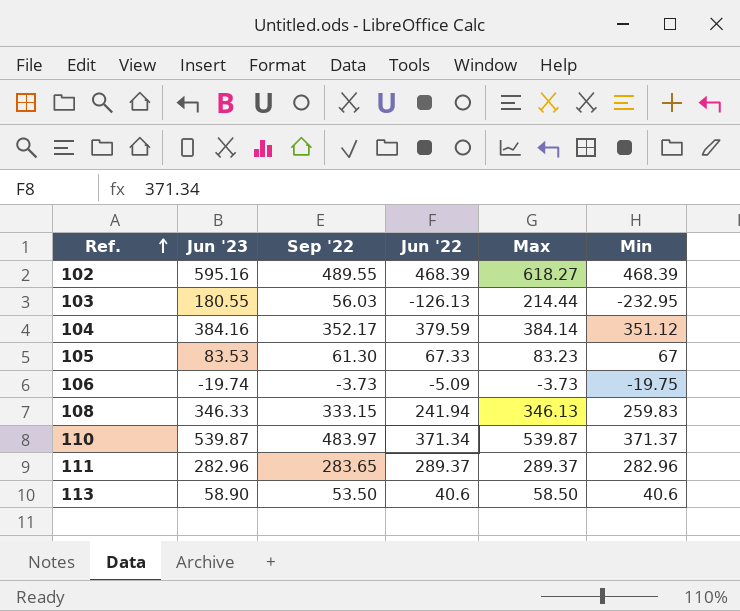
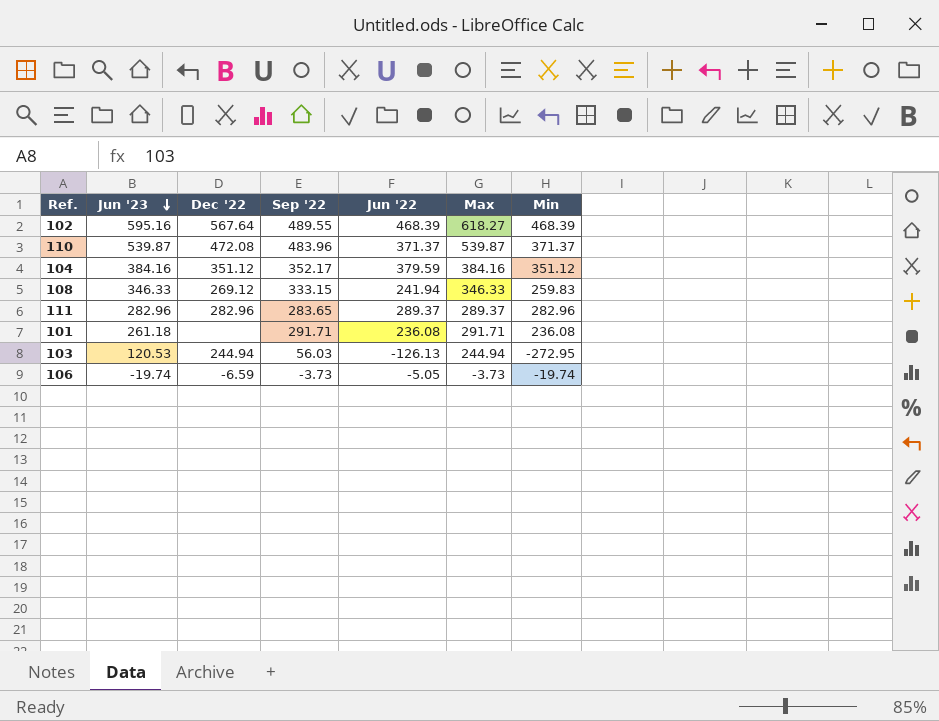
row order: Ref. ascending -> Jun '23 descending
column Dec '22 | position: none -> 3
row 105: 83.53 | 61.30 | 67.33 | 83.23 | 67 -> none
row 113: 58.90 | 53.50 | 40.6 | 58.50 | 40.6 -> none
110 | Sep '22: 483.97 -> 483.96
110 | Jun '22: 371.34 -> 371.37
104 | Max: 384.14 -> 384.16
108 | Max: 346.13 -> 346.33
row 101: none -> 261.18 | none | 291.71 | 236.08 | 291.71 | 236.08
103 | Jun '23: 180.55 -> 120.53
103 | Max: 214.44 -> 244.94
103 | Min: -232.95 -> -272.95
106 | Jun '22: -5.09 -> -5.05
106 | Min: -19.75 -> -19.74

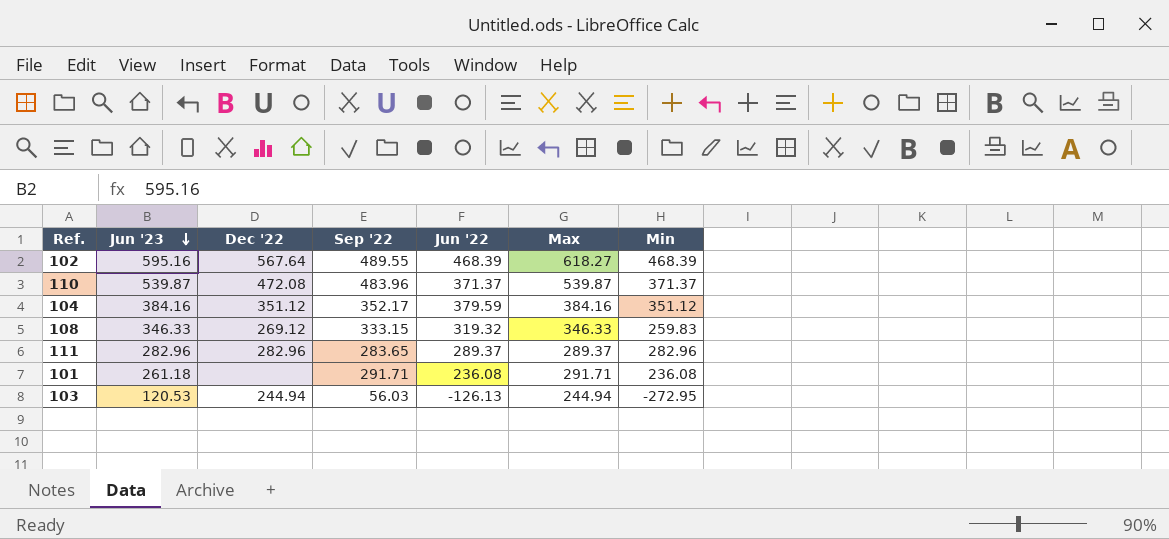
row 106: -19.74 | -6.59 | -3.73 | -5.05 | -3.73 | -19.74 -> none
108 | Jun '22: 241.94 -> 319.32

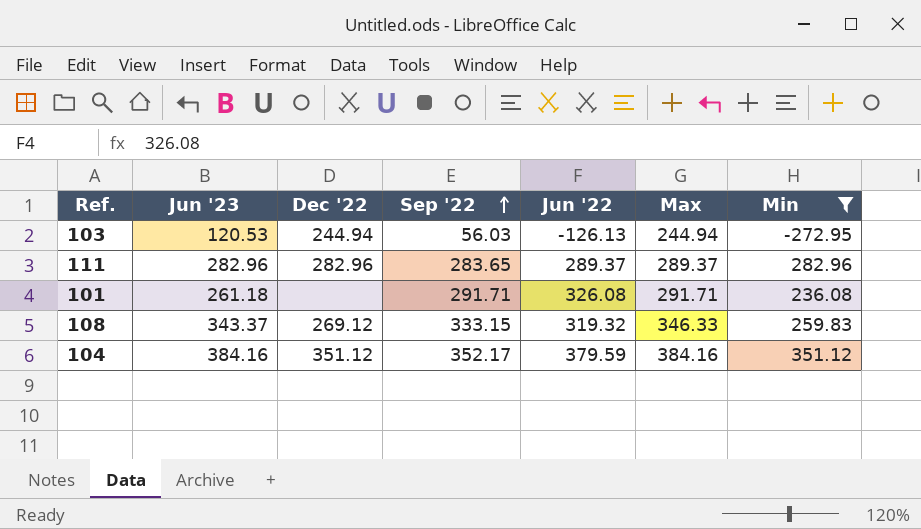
filter: none -> Min <= 351.12
row order: Jun '23 descending -> Sep '22 ascending
101 | Jun '22: 236.08 -> 326.08
108 | Jun '23: 346.33 -> 343.37

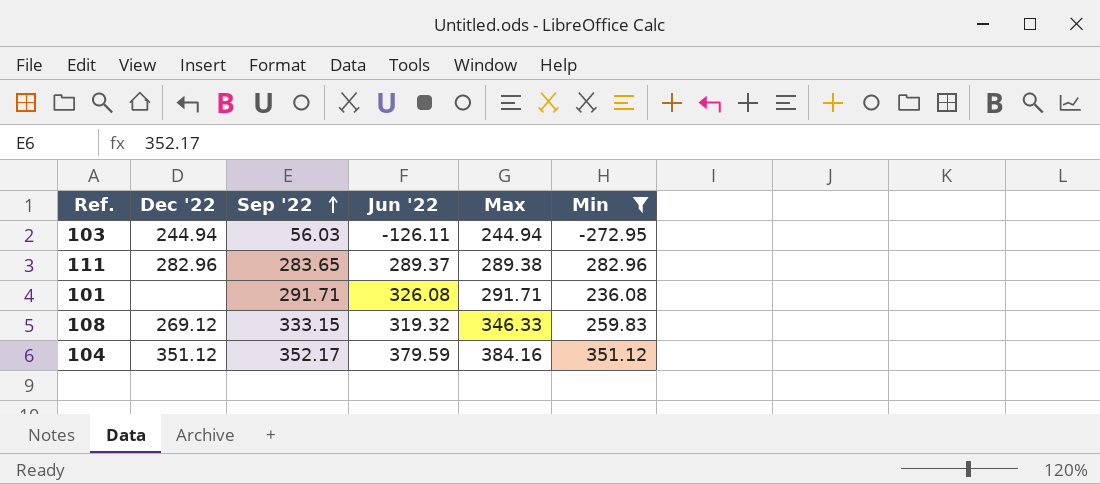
column Jun '23 | position: 2 -> none
103 | Jun '22: -126.13 -> -126.11
111 | Max: 289.37 -> 289.38

